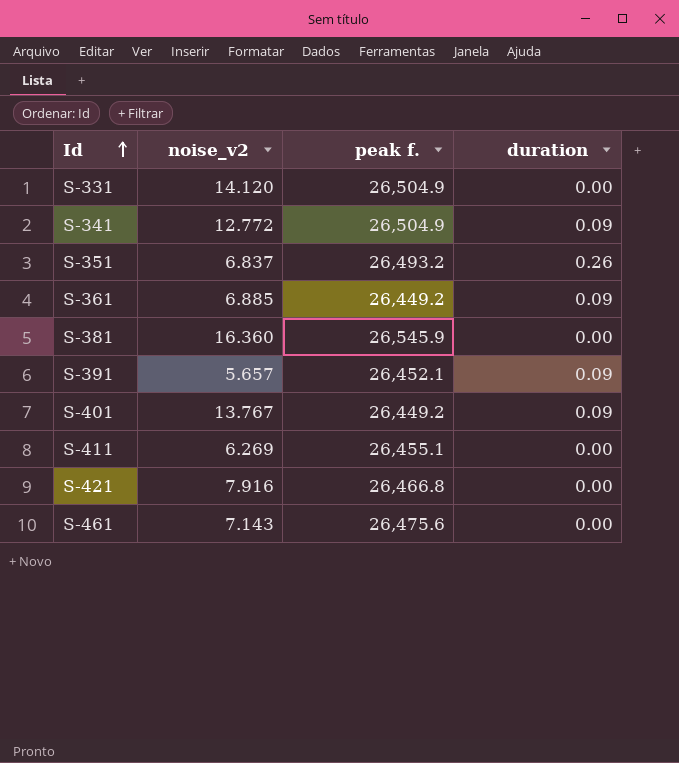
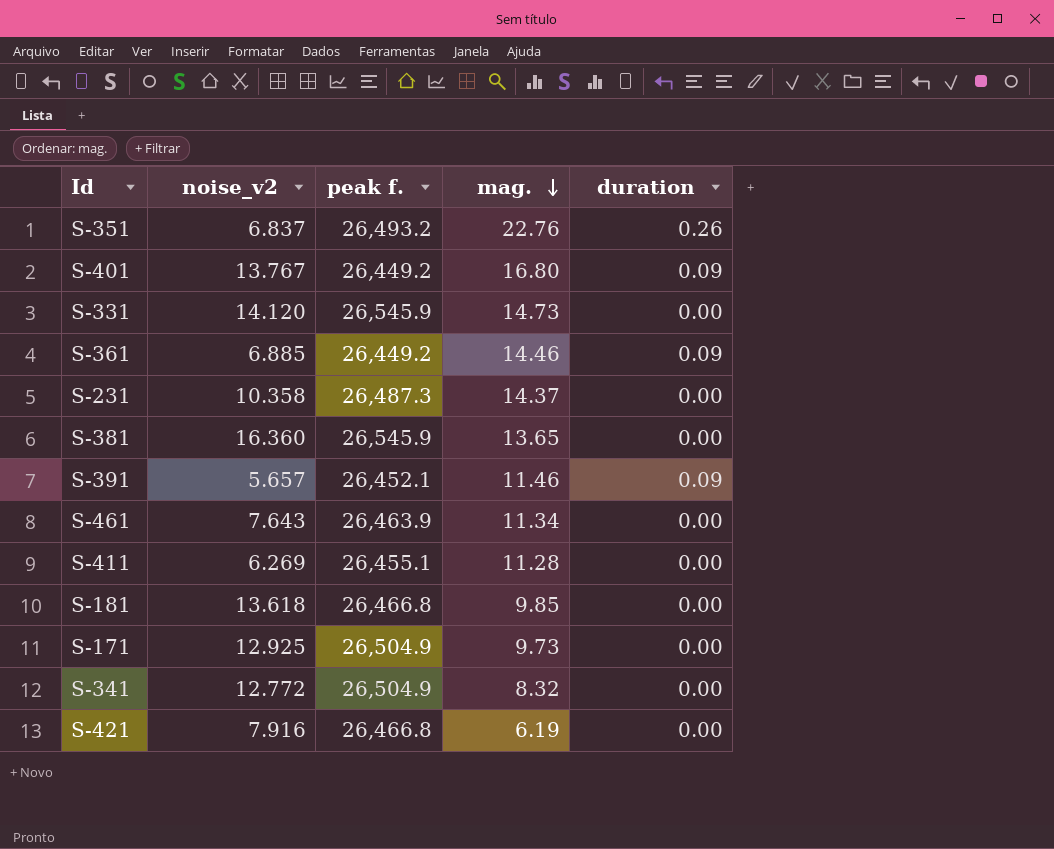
row order: Id ascending -> mag. descending
column mag. | position: none -> 4
S-331 | peak f.: 26,504.9 -> 26,545.9
row S-231: none -> 10.358 | 26,487.3 | 14.37 | 0.00
S-461 | noise_v2: 7.143 -> 7.643
S-461 | peak f.: 26,475.6 -> 26,463.9
row S-181: none -> 13.618 | 26,466.8 | 9.85 | 0.00
row S-171: none -> 12.925 | 26,504.9 | 9.73 | 0.00
S-341 | duration: 0.09 -> 0.00

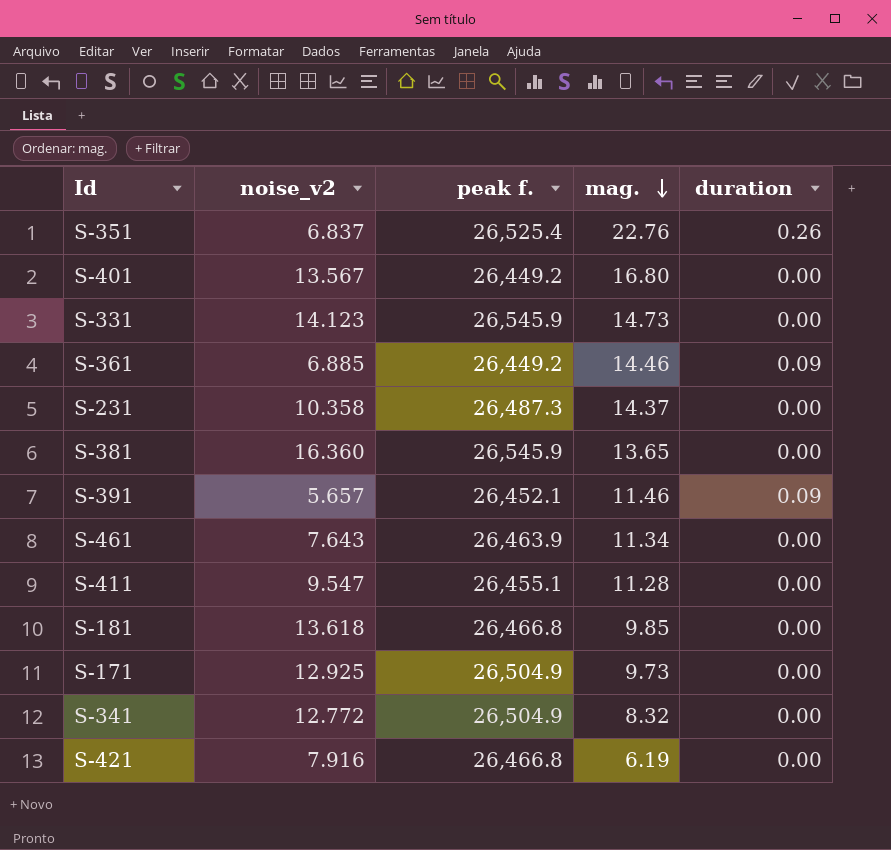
S-351 | peak f.: 26,493.2 -> 26,525.4
S-401 | noise_v2: 13.767 -> 13.567
S-401 | duration: 0.09 -> 0.00
S-331 | noise_v2: 14.120 -> 14.123
S-411 | noise_v2: 6.269 -> 9.547

